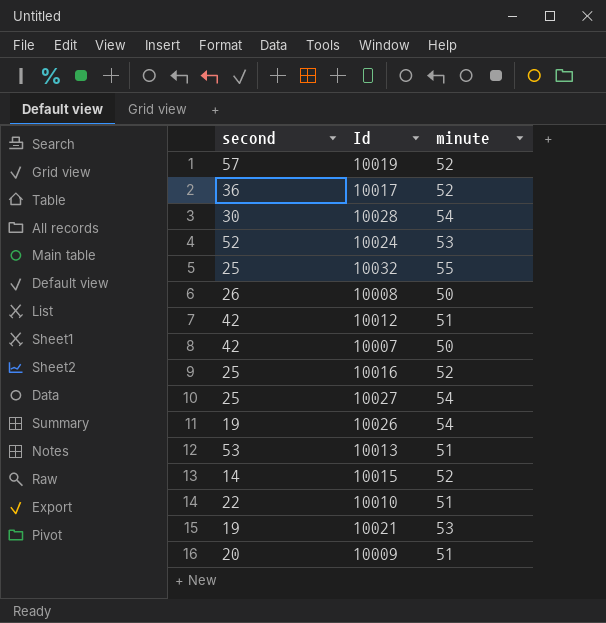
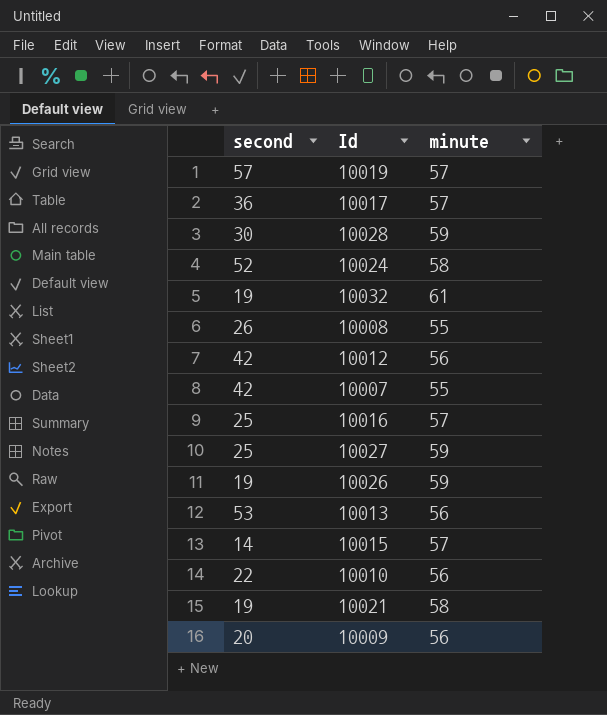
10019 | minute: 52 -> 57
10017 | minute: 52 -> 57
10028 | minute: 54 -> 59
10024 | minute: 53 -> 58
10032 | second: 25 -> 19
10032 | minute: 55 -> 61
10008 | minute: 50 -> 55
10012 | minute: 51 -> 56
10007 | minute: 50 -> 55
10016 | minute: 52 -> 57
10027 | minute: 54 -> 59
10026 | minute: 54 -> 59
10013 | minute: 51 -> 56
10015 | minute: 52 -> 57
10010 | minute: 51 -> 56
10021 | minute: 53 -> 58
10009 | minute: 51 -> 56

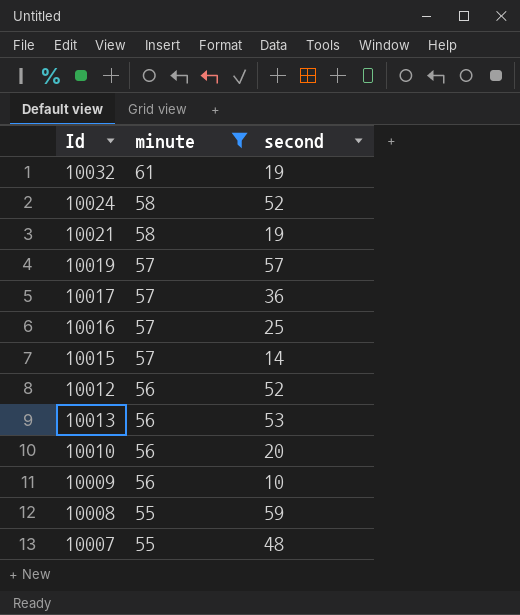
filter: none -> minute != 59
row order: none -> minute descending
column second | position: 1 -> 3
10012 | second: 42 -> 52
10010 | second: 22 -> 20
10009 | second: 20 -> 10
10008 | second: 26 -> 59
10007 | second: 42 -> 48

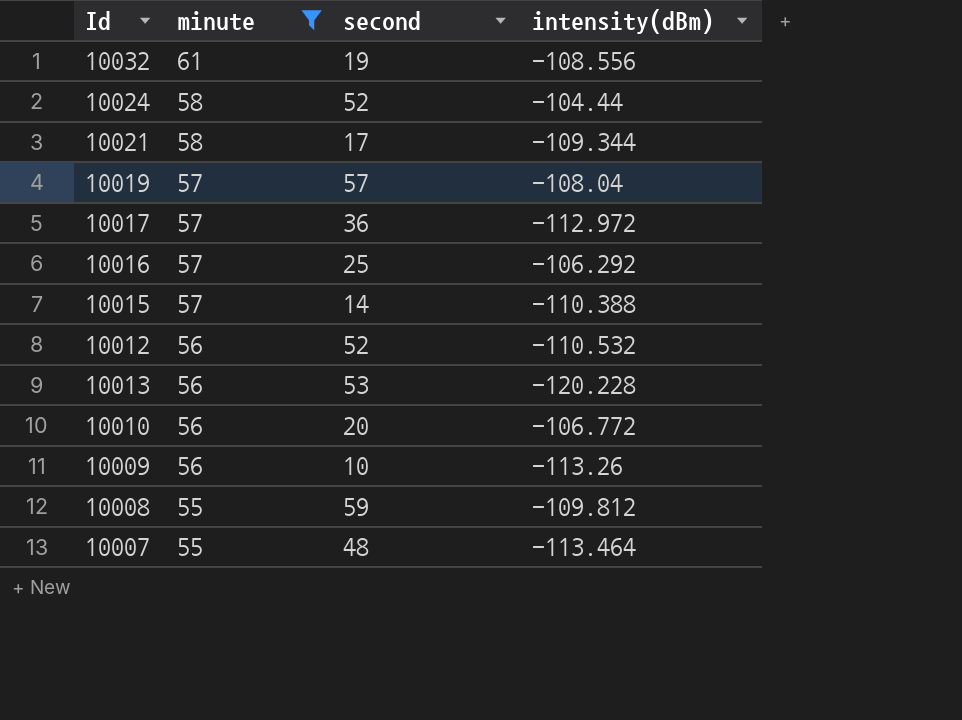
column intensity(dBm) | position: none -> 4
10021 | second: 19 -> 17

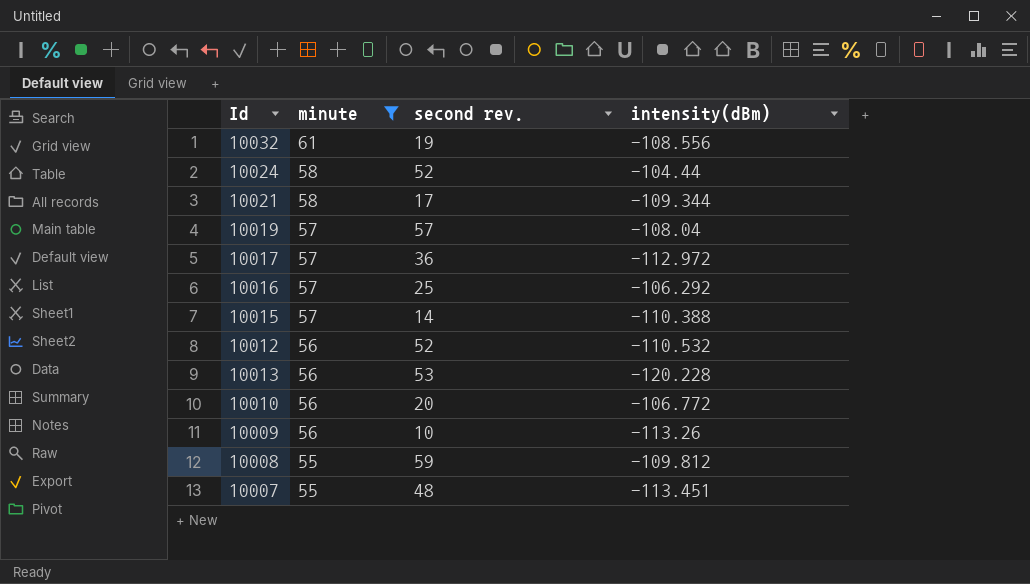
column name: second -> second rev.
10007 | intensity(dBm): -113.464 -> -113.451

